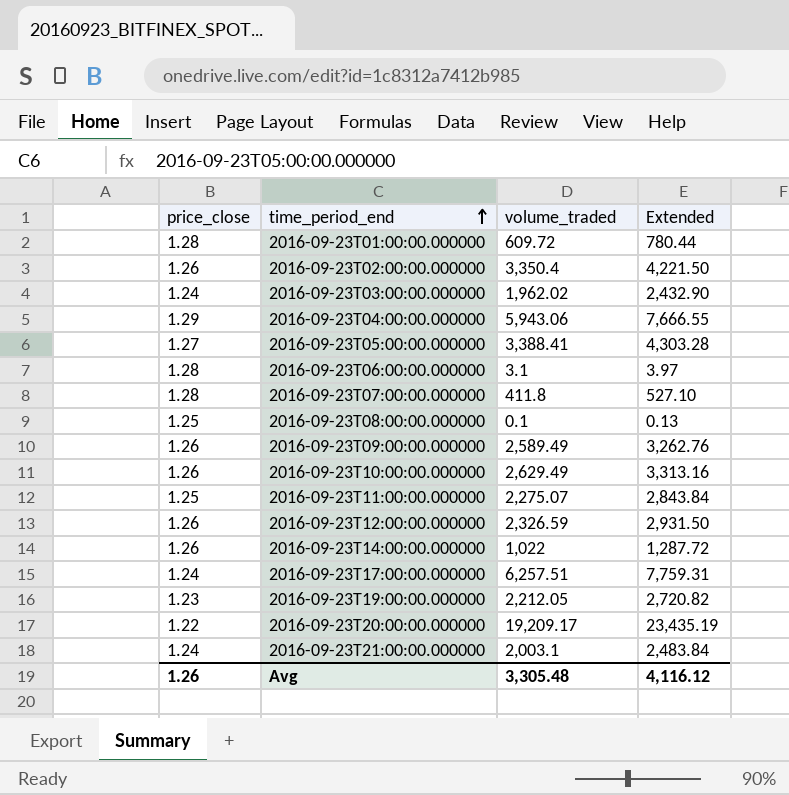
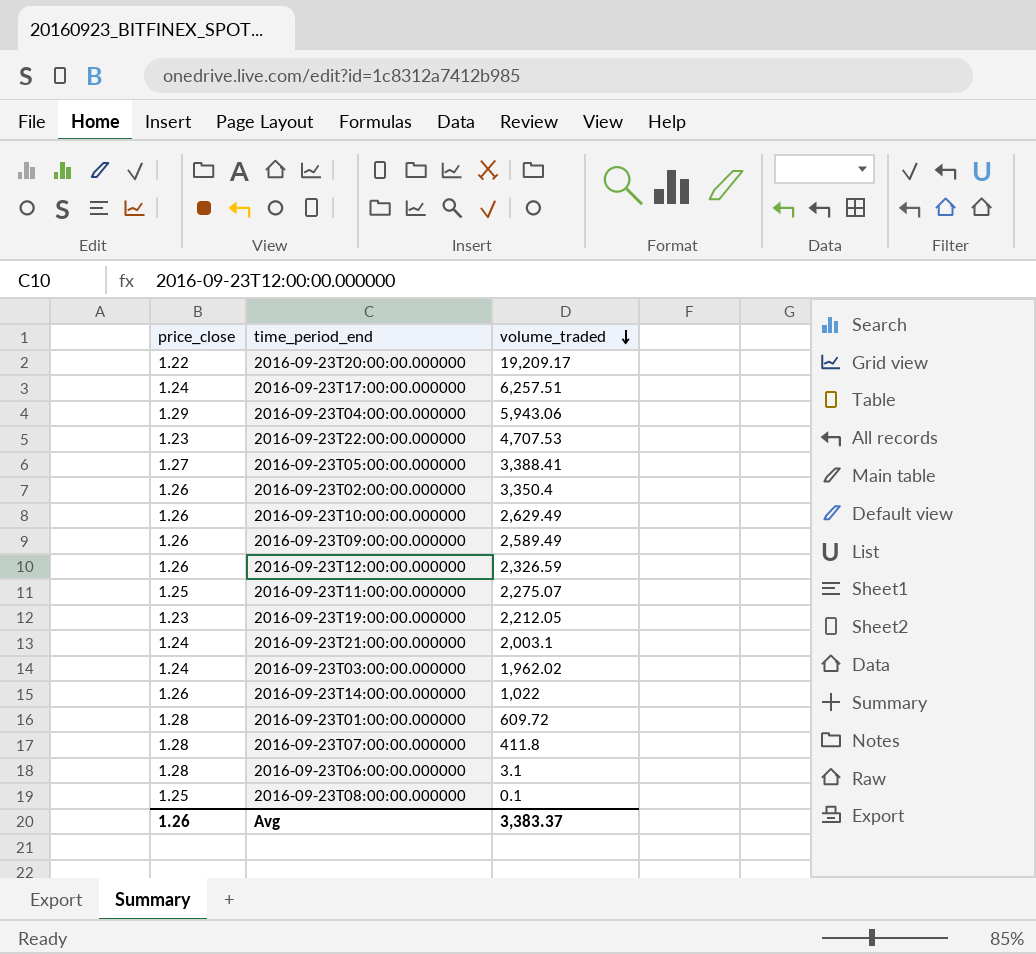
row order: time_period_end ascending -> volume_traded descending
column Extended | formula: [price_close] * [volume_traded] -> none
row 2016-09-23T22:00:00.000000: none -> 1.23 | 4,707.53
Avg | volume_traded: 3,305.48 -> 3,383.37

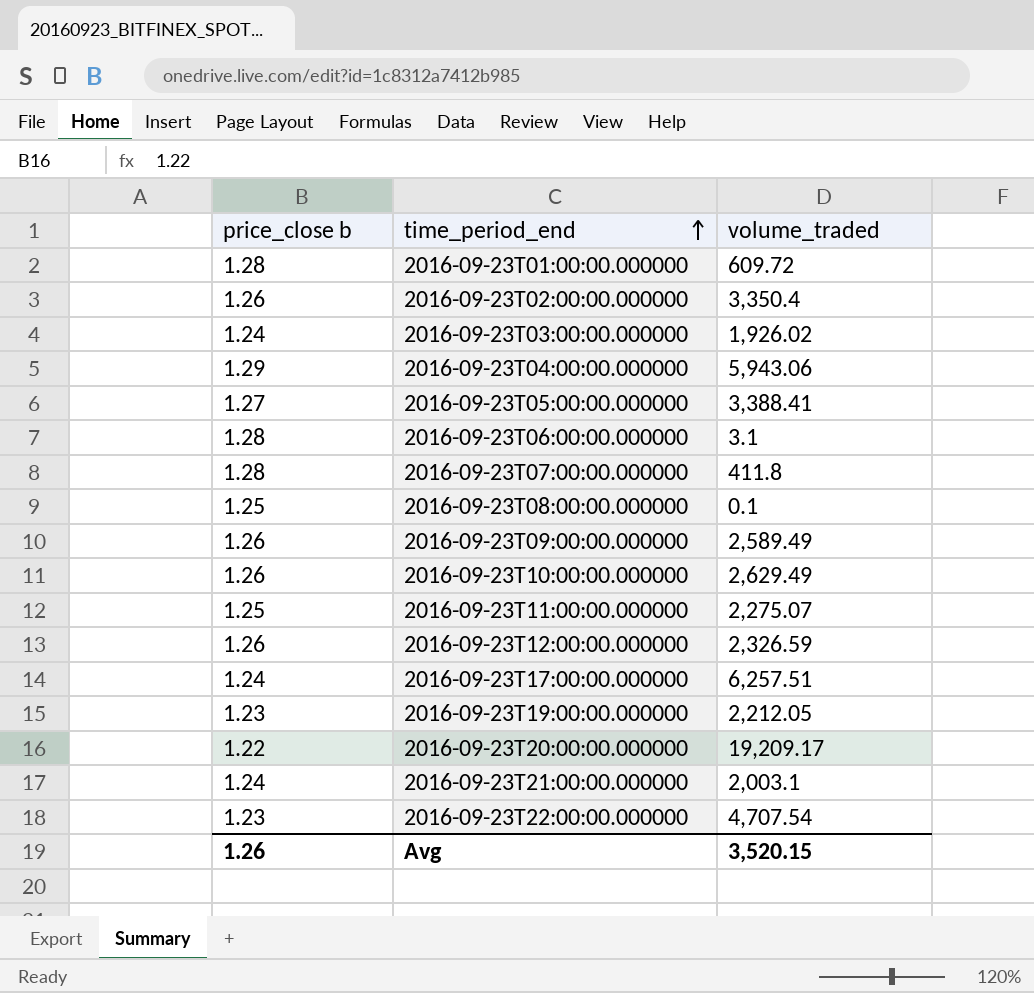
row order: volume_traded descending -> time_period_end ascending
column name: price_close -> price_close b
row 2016-09-23T14:00:00.000000: 1.26 | 1,022 -> none
2016-09-23T03:00:00.000000 | volume_traded: 1,962.02 -> 1,926.02
2016-09-23T22:00:00.000000 | volume_traded: 4,707.53 -> 4,707.54
Avg | volume_traded: 3,383.37 -> 3,520.15

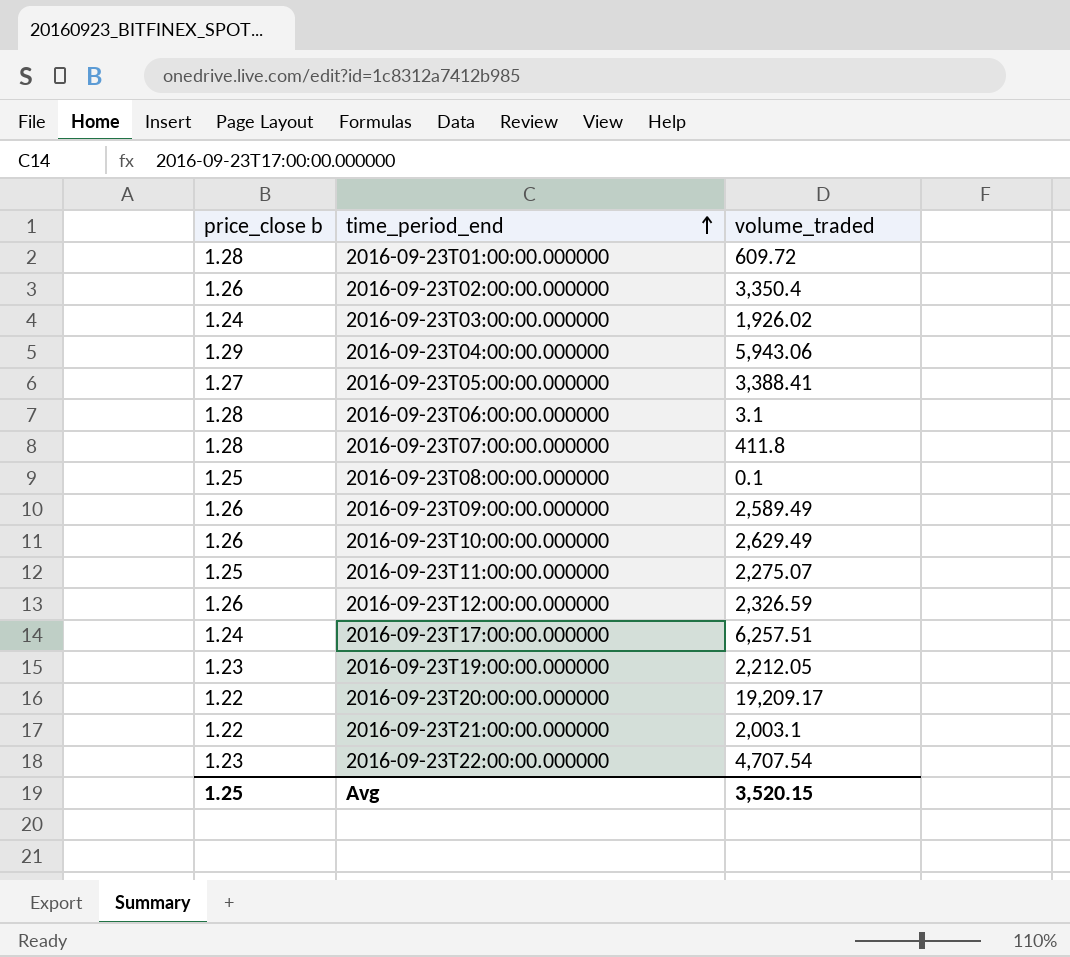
2016-09-23T21:00:00.000000 | price_close b: 1.24 -> 1.22
Avg | price_close b: 1.26 -> 1.25

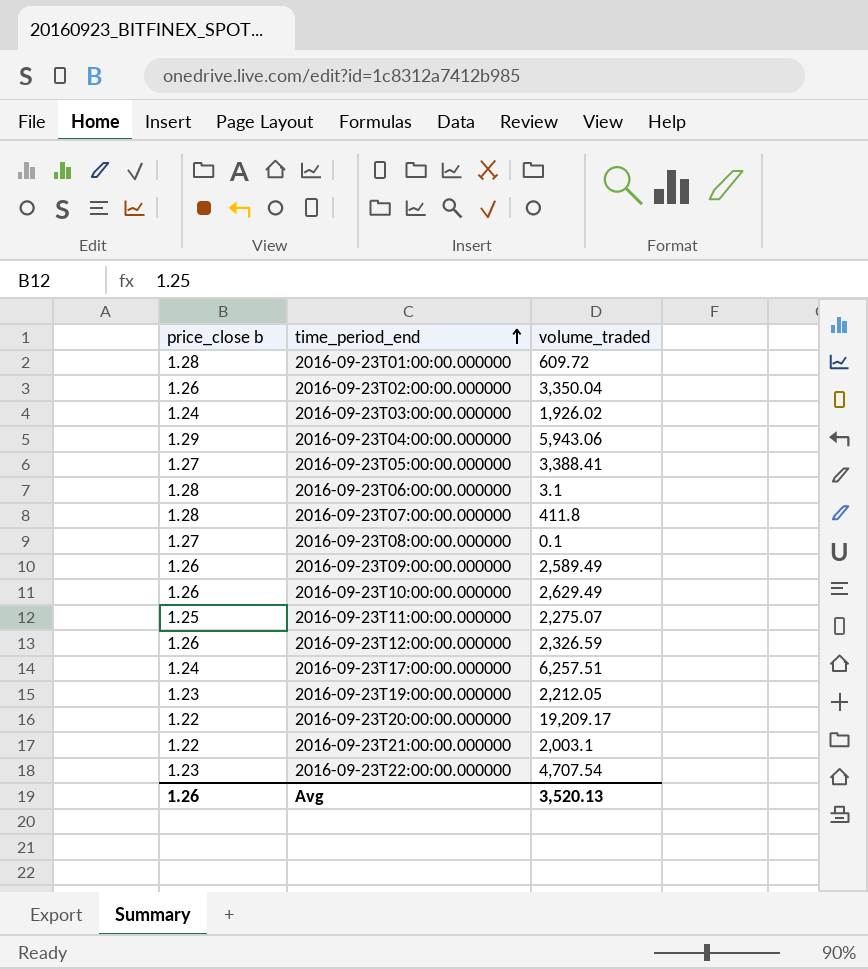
2016-09-23T02:00:00.000000 | volume_traded: 3,350.4 -> 3,350.04
2016-09-23T08:00:00.000000 | price_close b: 1.25 -> 1.27
Avg | price_close b: 1.25 -> 1.26
Avg | volume_traded: 3,520.15 -> 3,520.13

